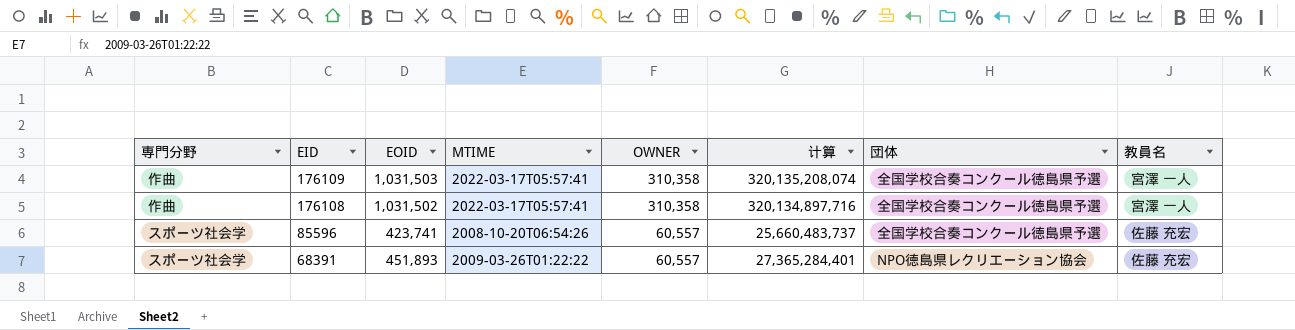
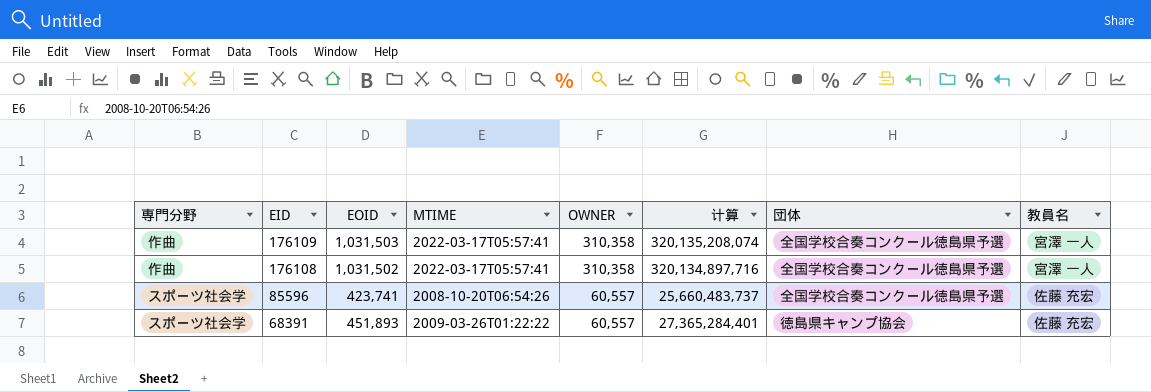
68391 | 団体: NPO徳島県レクリエーション協会 -> 徳島県キャンプ協会

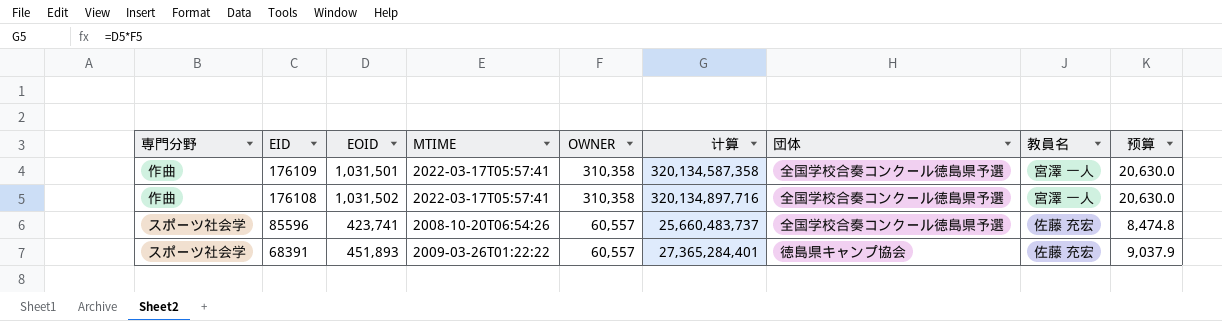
column 预算 | formula: none -> [EOID] * 0.02
176109 | EOID: 1,031,503 -> 1,031,501
176109 | 计算: 320,135,208,074 -> 320,134,587,358

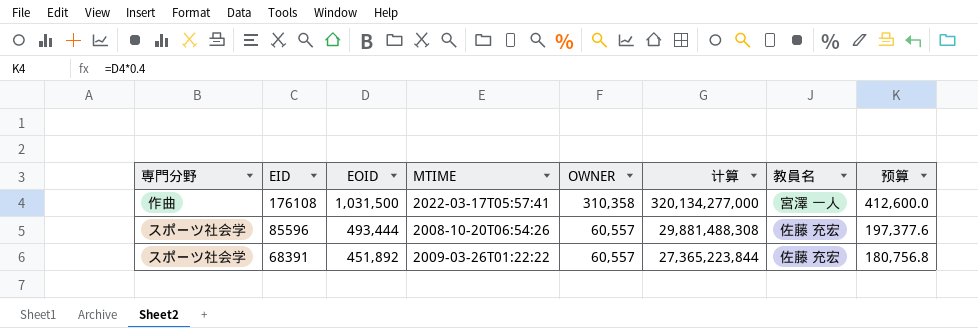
column 団体 | position: 7 -> none
column 预算 | formula: [EOID] * 0.02 -> [EOID] * 0.4
row 176109: 作曲 | 1,031,501 | 2022-03-17T05:57:41 | 310,358 | 320,134,587,358 | 全国学校合奏コンクール徳島県予選 | 宮澤 一人 | 20,630.0 -> none
176108 | EOID: 1,031,502 -> 1,031,500
176108 | 计算: 320,134,897,716 -> 320,134,277,000
85596 | EOID: 423,741 -> 493,444
85596 | 计算: 25,660,483,737 -> 29,881,488,308
68391 | EOID: 451,893 -> 451,892
68391 | 计算: 27,365,284,401 -> 27,365,223,844

